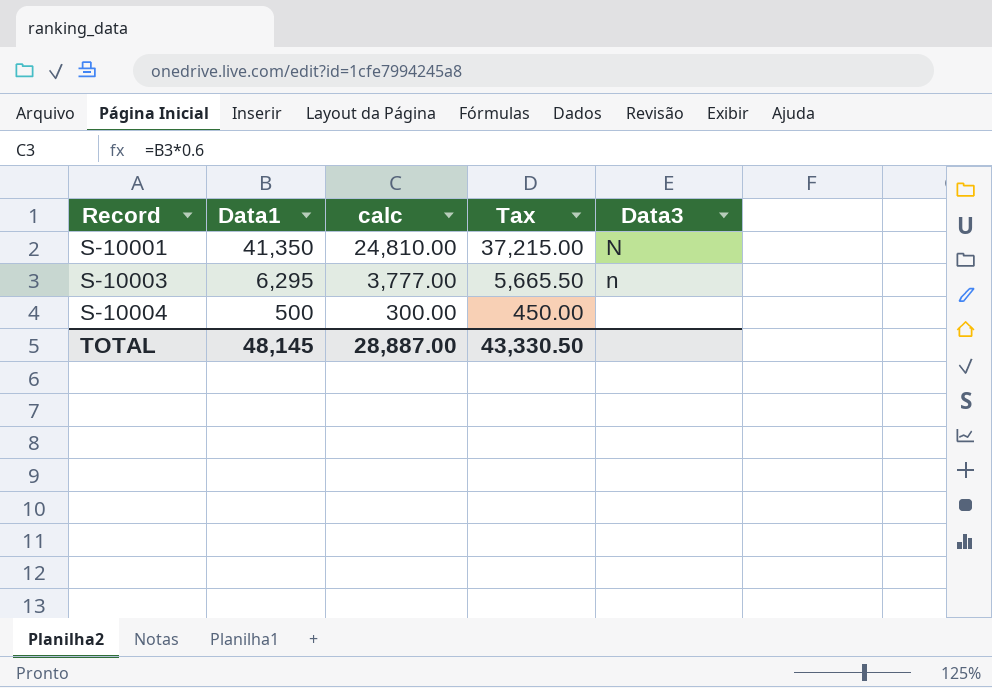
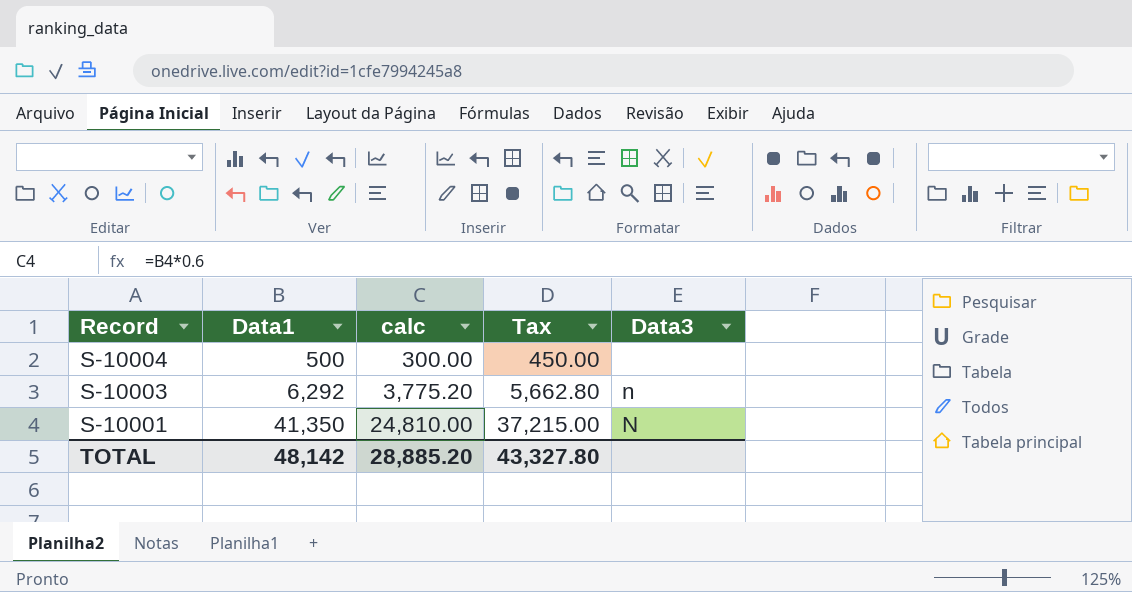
row order: Record ascending -> Record descending
S-10003 | Data1: 6,295 -> 6,292
S-10003 | calc: 3,777.00 -> 3,775.20
S-10003 | Tax: 5,665.50 -> 5,662.80
TOTAL | Data1: 48,145 -> 48,142
TOTAL | calc: 28,887.00 -> 28,885.20
TOTAL | Tax: 43,330.50 -> 43,327.80

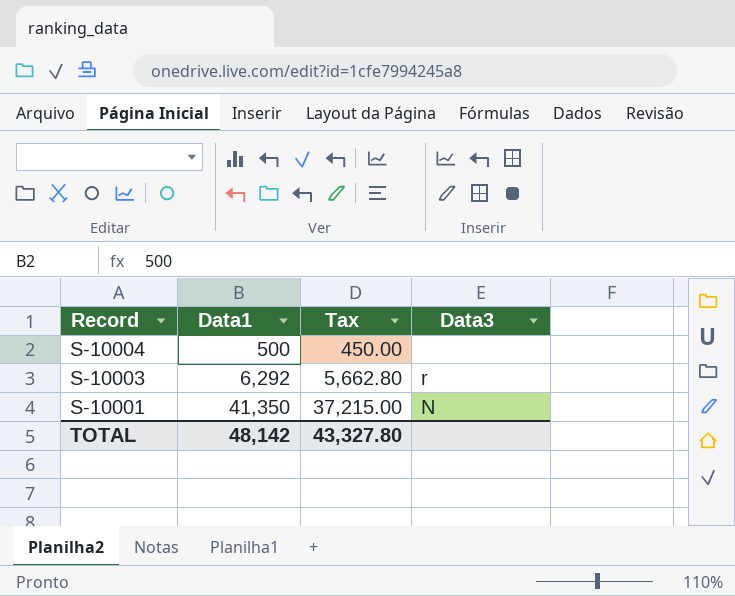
column calc | formula: [Data1] * 0.6 -> none
S-10003 | Data3: n -> r

